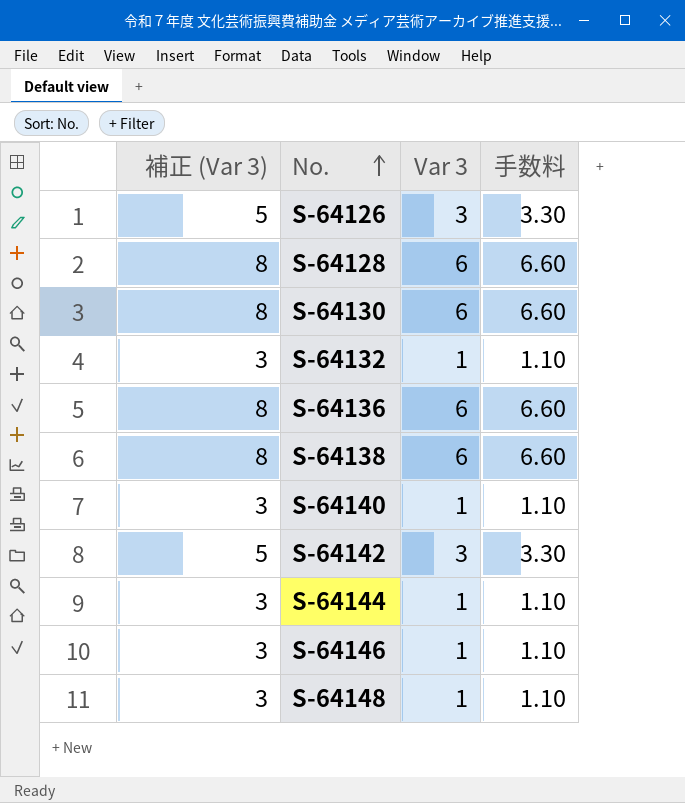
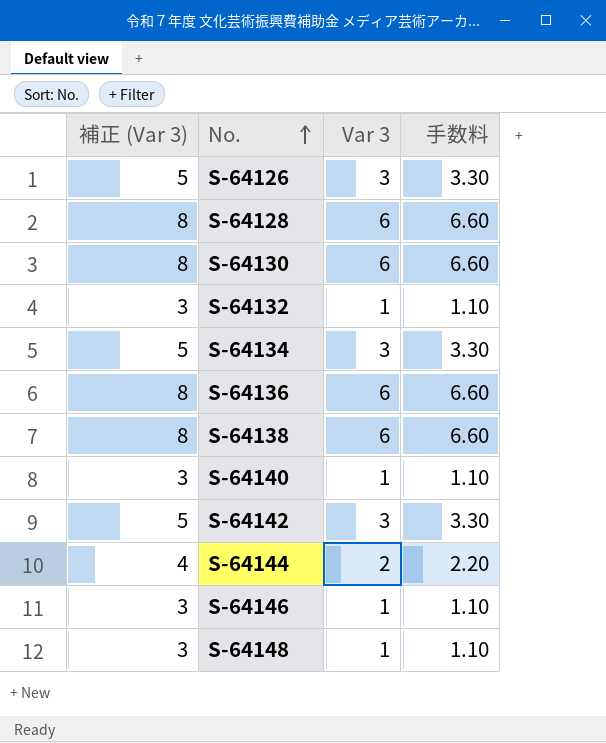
row S-64134: none -> 5 | 3 | 3.30
S-64144 | 補正 (Var 3): 3 -> 4
S-64144 | Var 3: 1 -> 2
S-64144 | 手数料: 1.10 -> 2.20

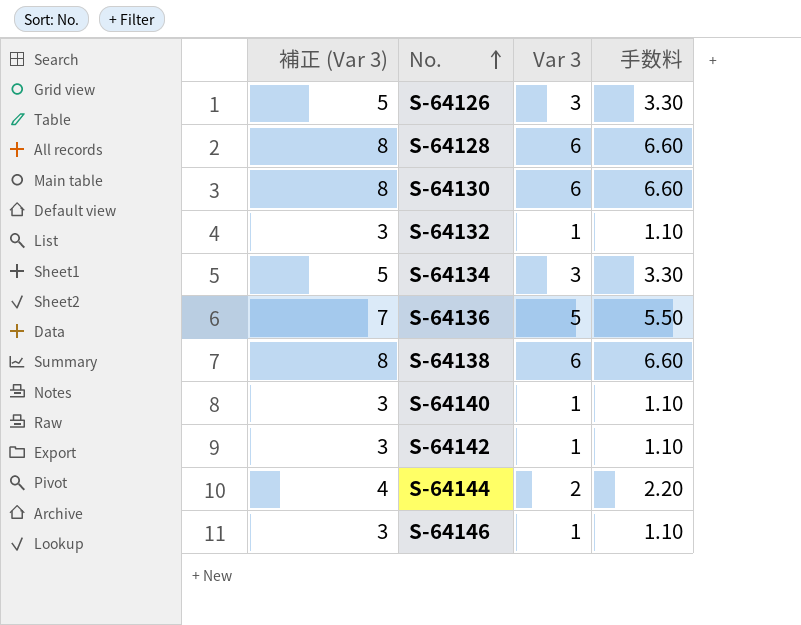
row S-64148: 3 | 1 | 1.10 -> none
S-64136 | 補正 (Var 3): 8 -> 7
S-64136 | Var 3: 6 -> 5
S-64136 | 手数料: 6.60 -> 5.50
S-64142 | 補正 (Var 3): 5 -> 3
S-64142 | Var 3: 3 -> 1
S-64142 | 手数料: 3.30 -> 1.10

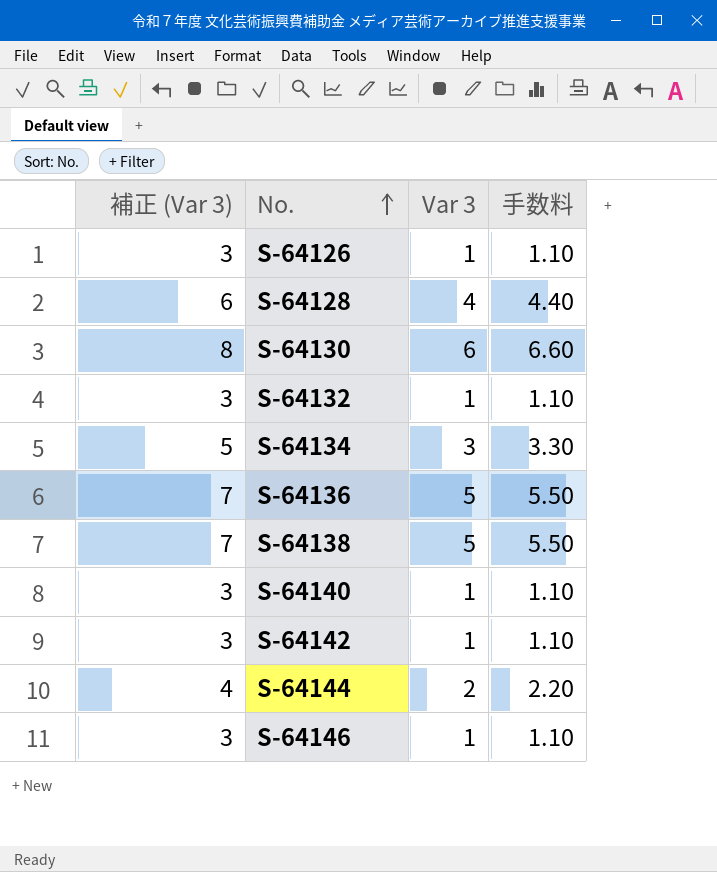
S-64126 | 補正 (Var 3): 5 -> 3
S-64126 | Var 3: 3 -> 1
S-64126 | 手数料: 3.30 -> 1.10
S-64128 | 補正 (Var 3): 8 -> 6
S-64128 | Var 3: 6 -> 4
S-64128 | 手数料: 6.60 -> 4.40
S-64138 | 補正 (Var 3): 8 -> 7
S-64138 | Var 3: 6 -> 5
S-64138 | 手数料: 6.60 -> 5.50

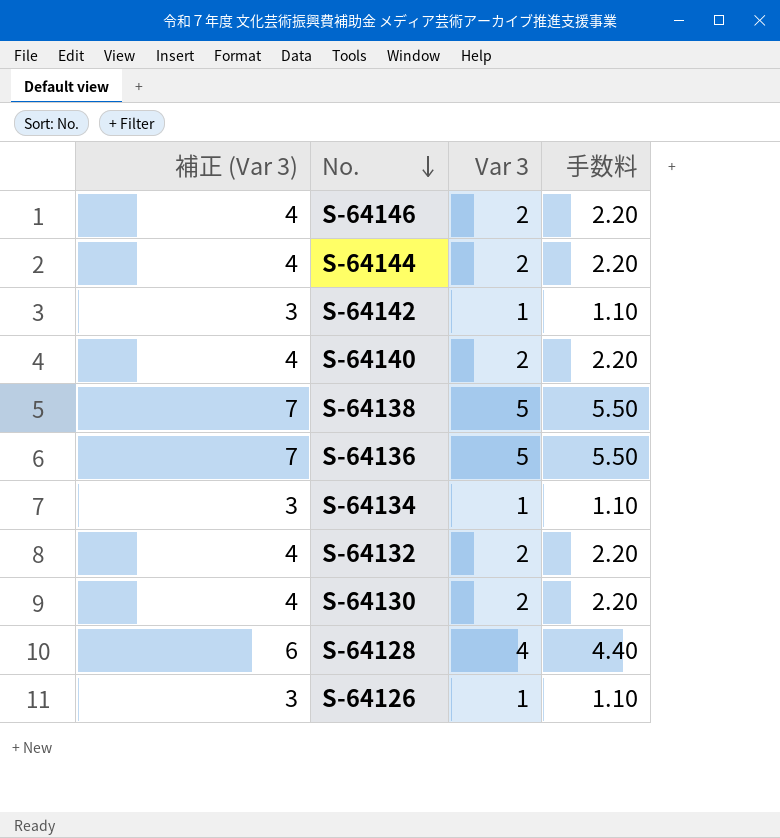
row order: No. ascending -> No. descending
S-64146 | 補正 (Var 3): 3 -> 4
S-64146 | Var 3: 1 -> 2
S-64146 | 手数料: 1.10 -> 2.20
S-64140 | 補正 (Var 3): 3 -> 4
S-64140 | Var 3: 1 -> 2
S-64140 | 手数料: 1.10 -> 2.20
S-64134 | 補正 (Var 3): 5 -> 3
S-64134 | Var 3: 3 -> 1
S-64134 | 手数料: 3.30 -> 1.10
S-64132 | 補正 (Var 3): 3 -> 4
S-64132 | Var 3: 1 -> 2
S-64132 | 手数料: 1.10 -> 2.20
S-64130 | 補正 (Var 3): 8 -> 4
S-64130 | Var 3: 6 -> 2
S-64130 | 手数料: 6.60 -> 2.20

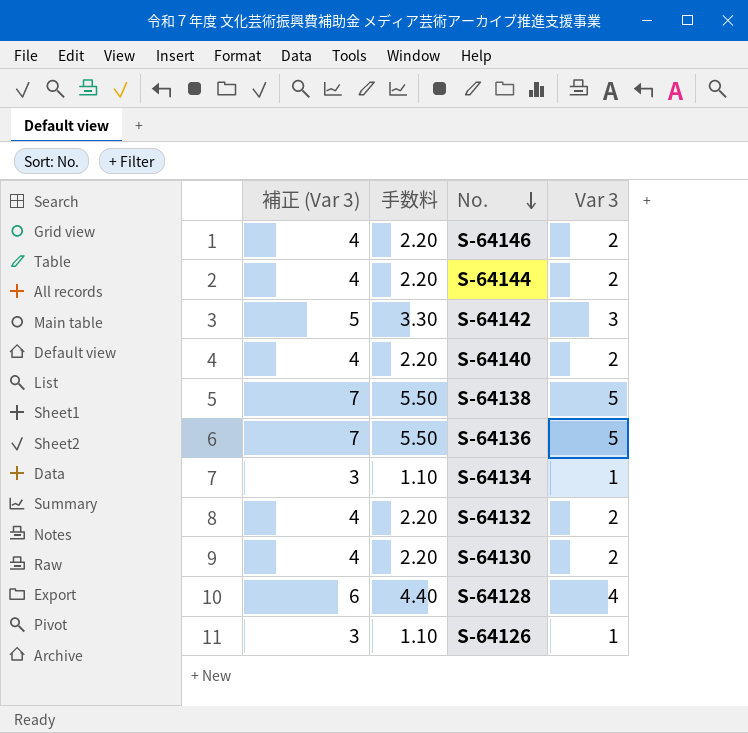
column 手数料 | position: 4 -> 2
S-64142 | 補正 (Var 3): 3 -> 5
S-64142 | 手数料: 1.10 -> 3.30
S-64142 | Var 3: 1 -> 3

